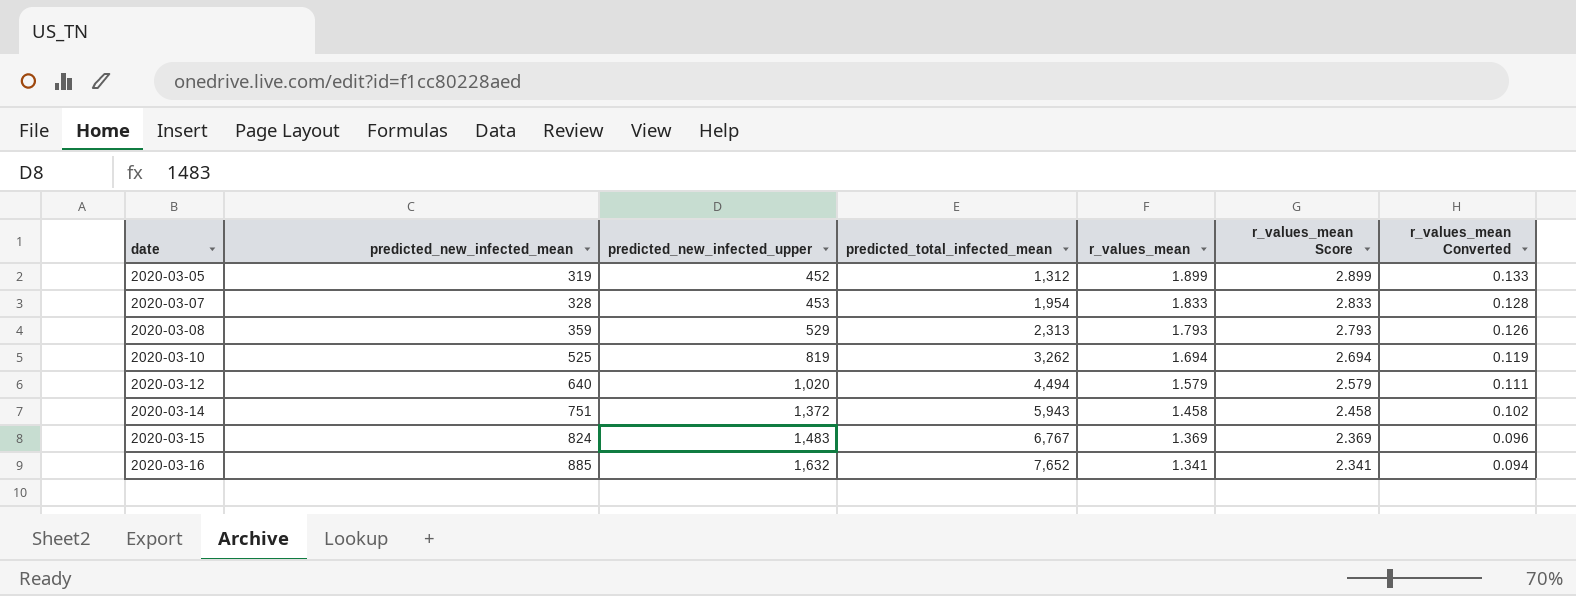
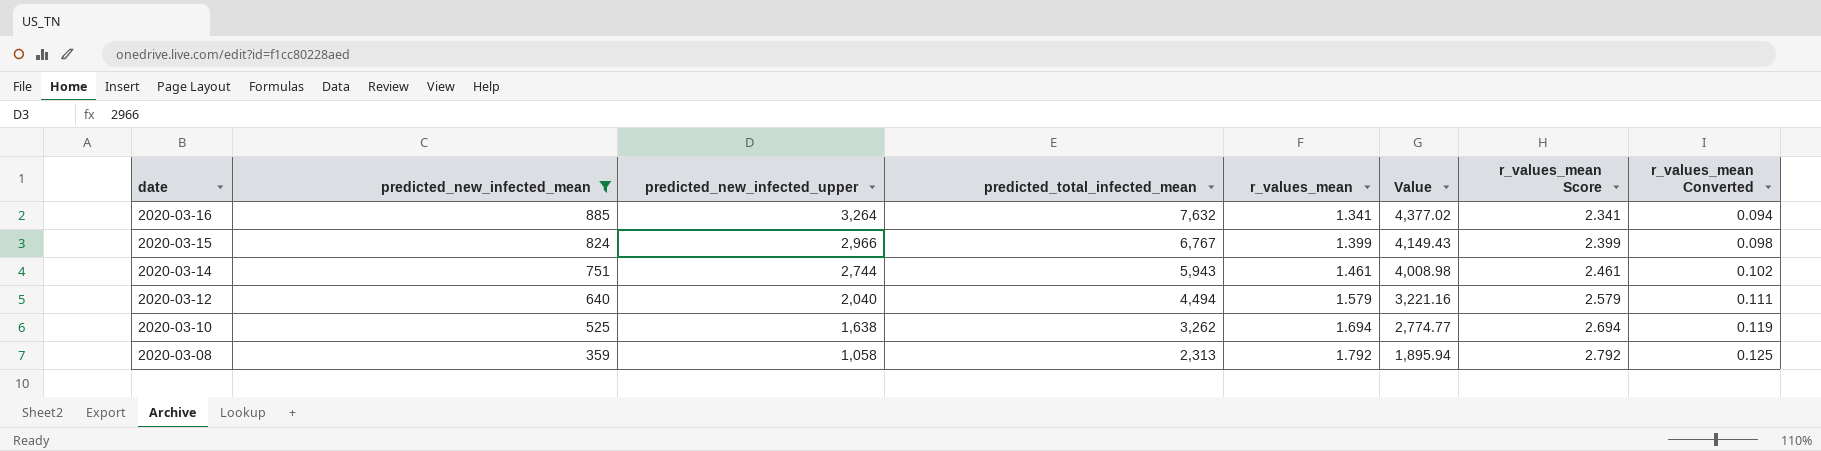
filter: none -> predicted_new_infected_mean >= 359
row order: date ascending -> date descending
column Value | formula: none -> [predicted_new_infected_upper] * [r_values_mean]
2020-03-16 | predicted_new_infected_upper: 1,632 -> 3,264
2020-03-16 | predicted_total_infected_mean: 7,652 -> 7,632
2020-03-15 | predicted_new_infected_upper: 1,483 -> 2,966
2020-03-15 | r_values_mean: 1.369 -> 1.399
2020-03-15 | r_values_mean Score: 2.369 -> 2.399
2020-03-15 | r_values_mean Converted: 0.096 -> 0.098
2020-03-14 | predicted_new_infected_upper: 1,372 -> 2,744
2020-03-14 | r_values_mean: 1.458 -> 1.461
2020-03-14 | r_values_mean Score: 2.458 -> 2.461
2020-03-12 | predicted_new_infected_upper: 1,020 -> 2,040
2020-03-10 | predicted_new_infected_upper: 819 -> 1,638
2020-03-08 | predicted_new_infected_upper: 529 -> 1,058
2020-03-08 | r_values_mean: 1.793 -> 1.792
2020-03-08 | r_values_mean Score: 2.793 -> 2.792
2020-03-08 | r_values_mean Converted: 0.126 -> 0.125

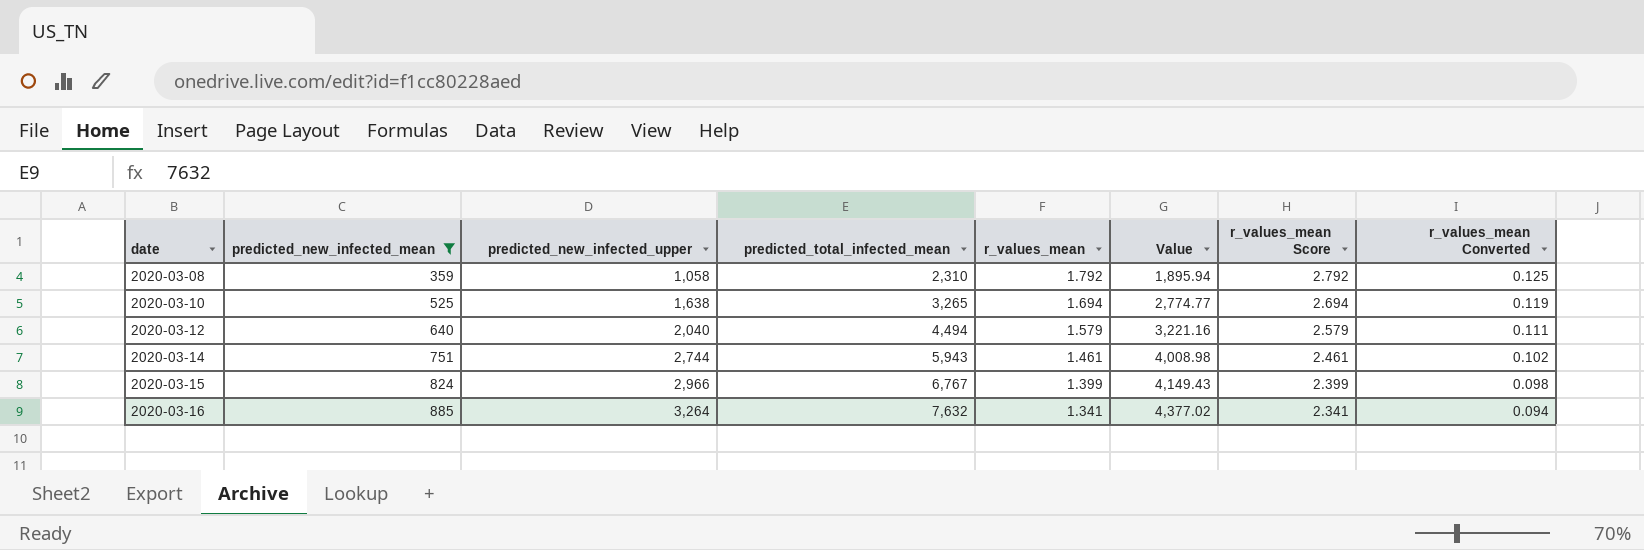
row order: date descending -> date ascending
2020-03-08 | predicted_total_infected_mean: 2,313 -> 2,310
2020-03-10 | predicted_total_infected_mean: 3,262 -> 3,265

